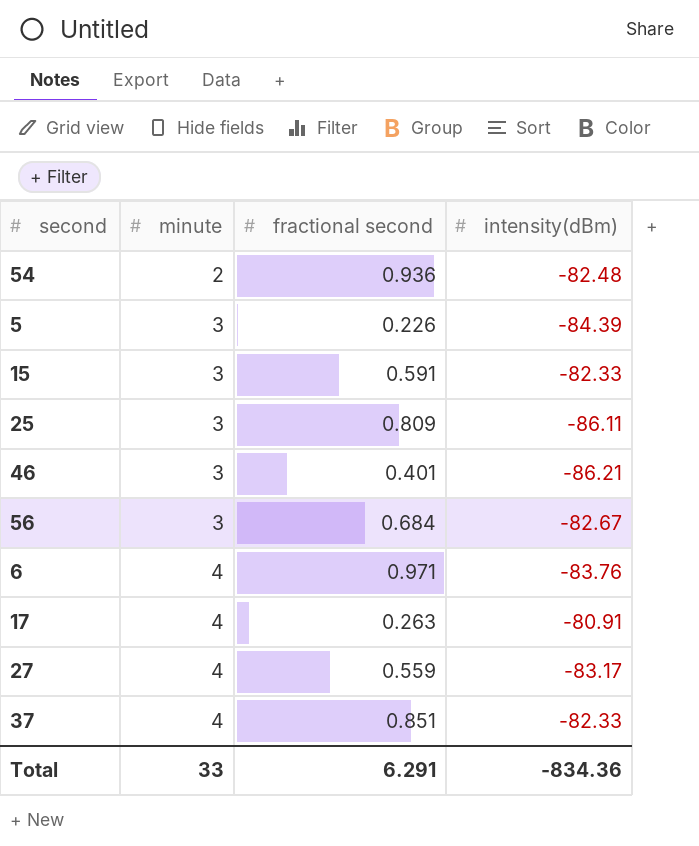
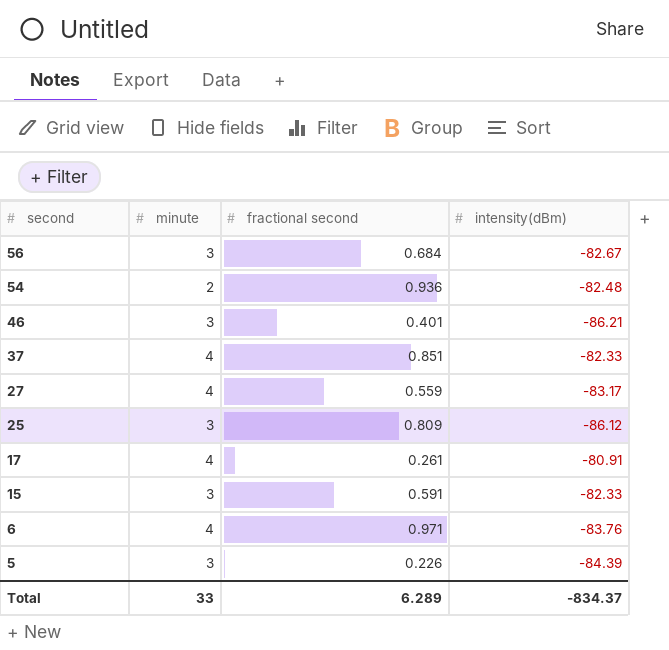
row order: minute ascending -> second descending
25 | intensity(dBm): -86.11 -> -86.12
17 | fractional second: 0.263 -> 0.261
Total | fractional second: 6.291 -> 6.289
Total | intensity(dBm): -834.36 -> -834.37

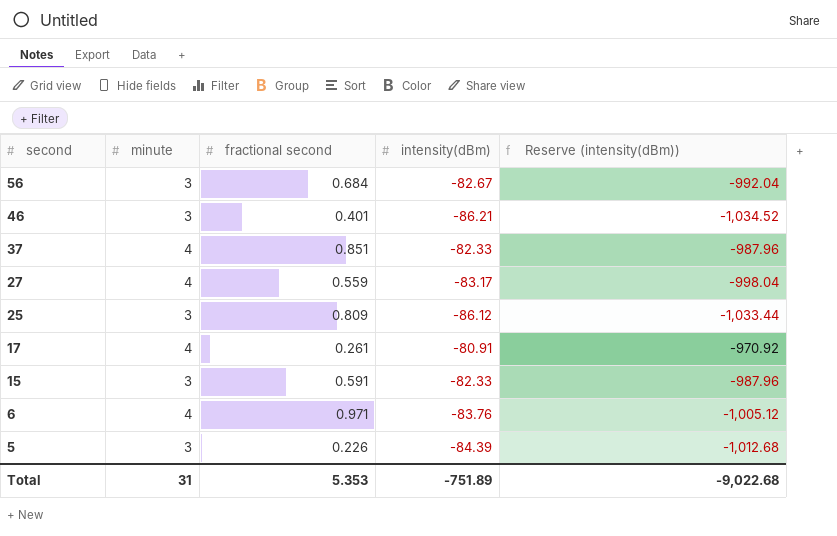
column Reserve (intensity(dBm)) | formula: none -> [intensity(dBm)] * 12
row 54: 2 | 0.936 | -82.48 -> none
Total | minute: 33 -> 31
Total | fractional second: 6.289 -> 5.353
Total | intensity(dBm): -834.37 -> -751.89

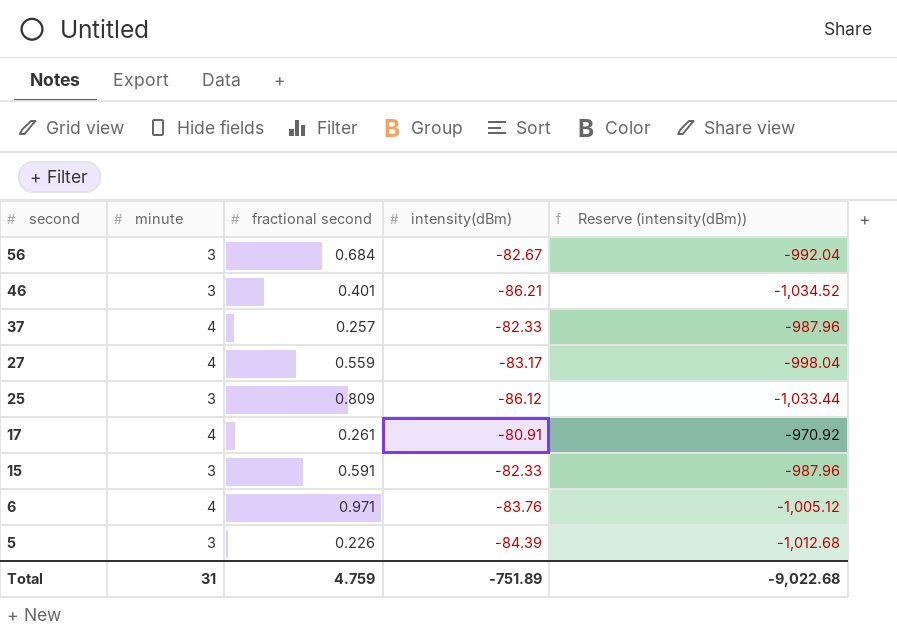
37 | fractional second: 0.851 -> 0.257
Total | fractional second: 5.353 -> 4.759

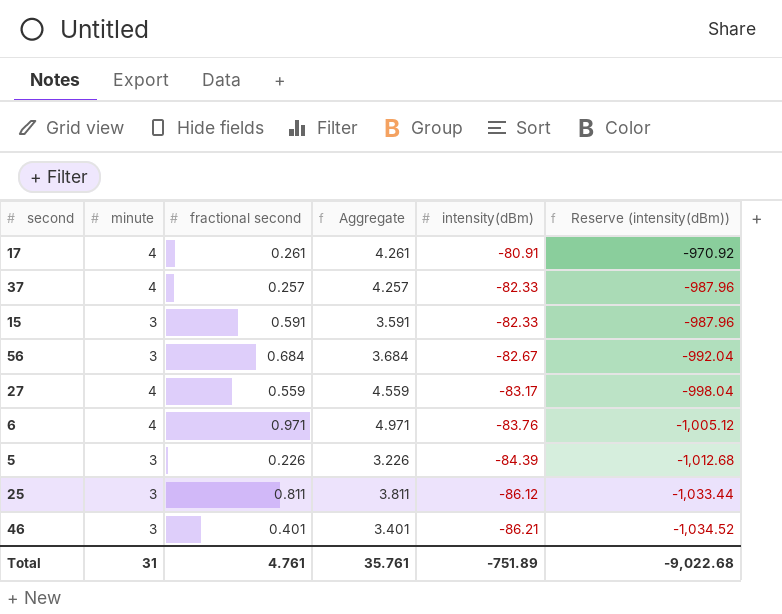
row order: second descending -> intensity(dBm) descending
column Aggregate | formula: none -> [minute] + [fractional second]
25 | fractional second: 0.809 -> 0.811
Total | fractional second: 4.759 -> 4.761

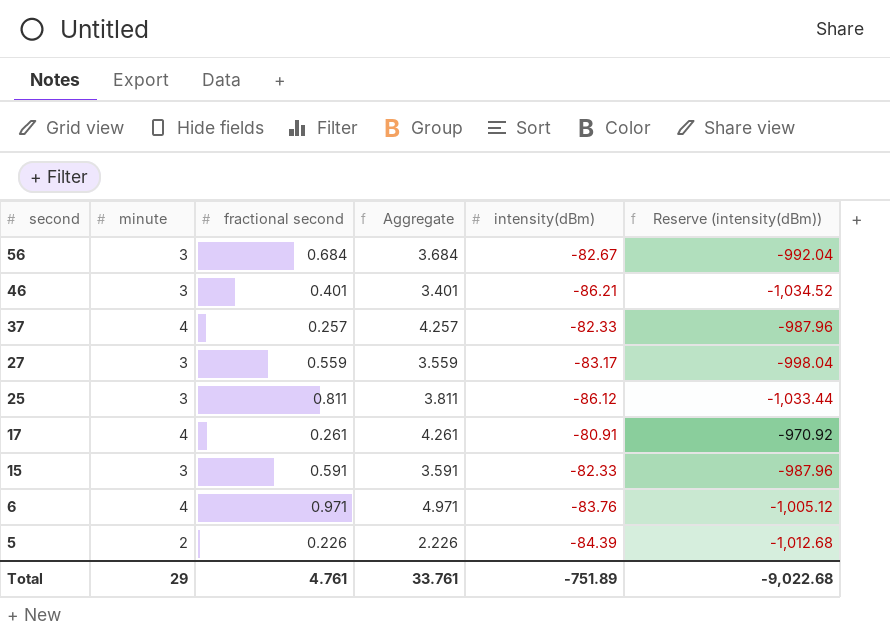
row order: intensity(dBm) descending -> second descending
27 | minute: 4 -> 3
27 | Aggregate: 4.559 -> 3.559
5 | minute: 3 -> 2
5 | Aggregate: 3.226 -> 2.226
Total | minute: 31 -> 29
Total | Aggregate: 35.761 -> 33.761

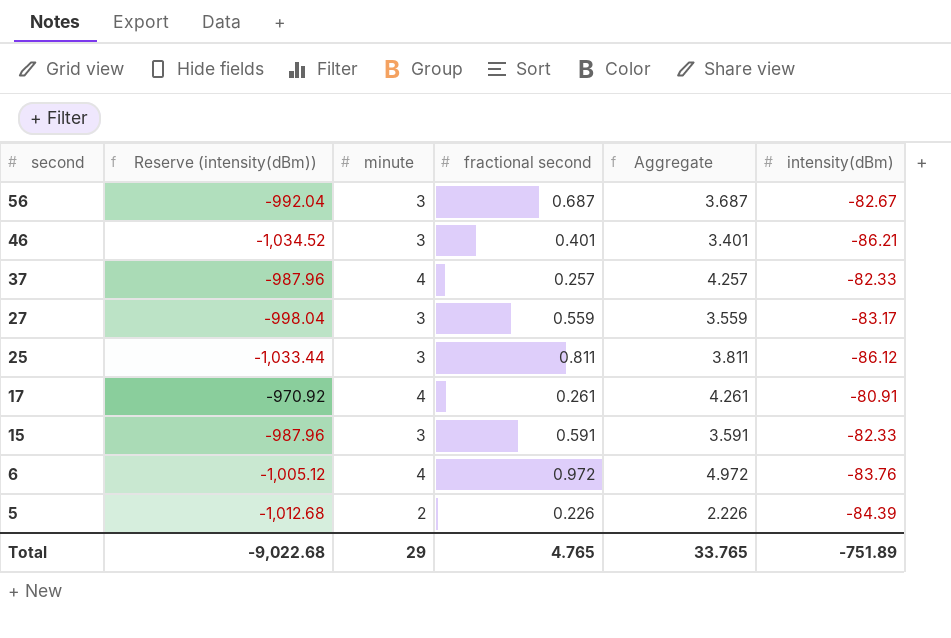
column Reserve (intensity(dBm)) | position: 6 -> 2
56 | fractional second: 0.684 -> 0.687
56 | Aggregate: 3.684 -> 3.687
6 | fractional second: 0.971 -> 0.972
6 | Aggregate: 4.971 -> 4.972
Total | fractional second: 4.761 -> 4.765
Total | Aggregate: 33.761 -> 33.765

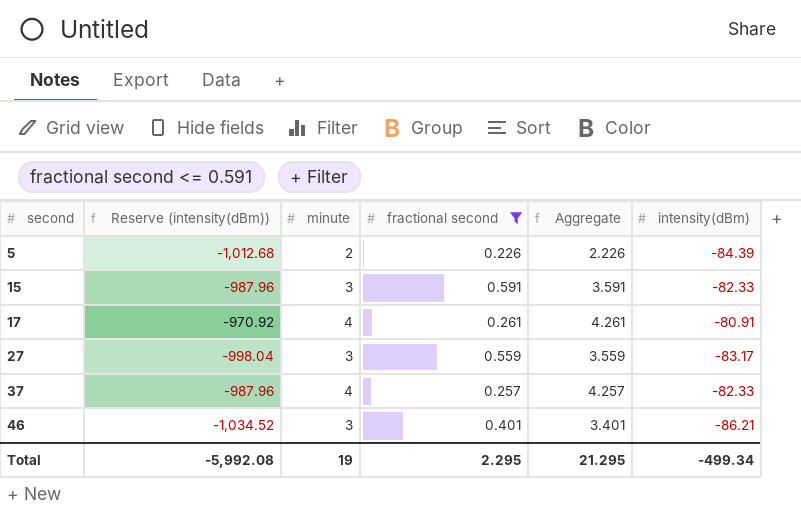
filter: none -> fractional second <= 0.591
row order: second descending -> second ascending
Total | Reserve (intensity(dBm)): -9,022.68 -> -5,992.08
Total | minute: 29 -> 19
Total | fractional second: 4.765 -> 2.295
Total | Aggregate: 33.765 -> 21.295
Total | intensity(dBm): -751.89 -> -499.34

